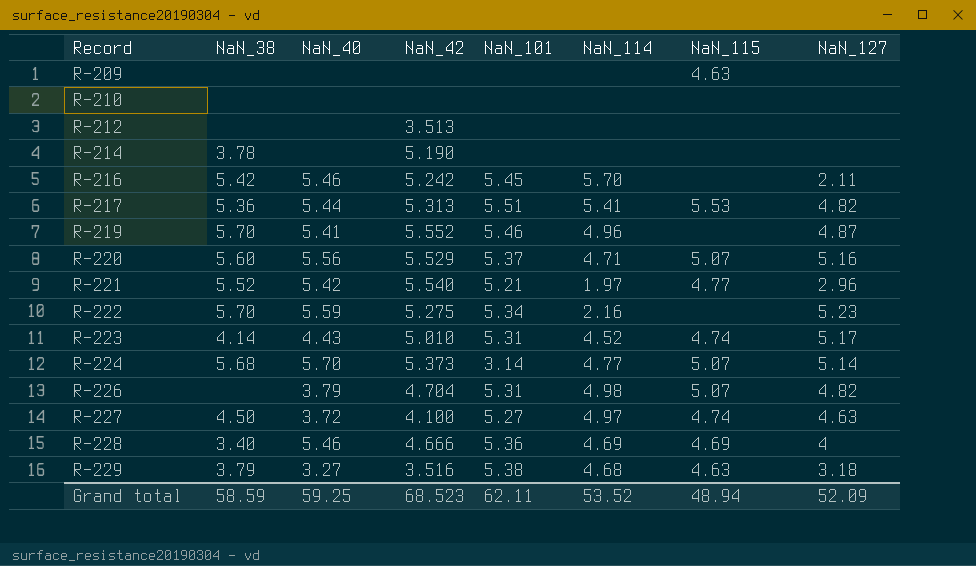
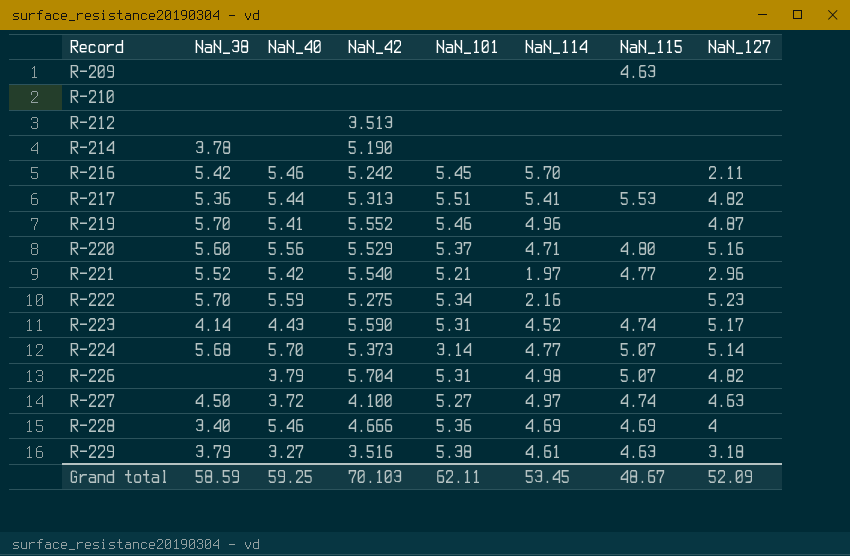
R-220 | NaN_115: 5.07 -> 4.80
R-223 | NaN_42: 5.010 -> 5.590
R-226 | NaN_42: 4.704 -> 5.704
R-229 | NaN_114: 4.68 -> 4.61
Grand total | NaN_42: 68.523 -> 70.103
Grand total | NaN_114: 53.52 -> 53.45
Grand total | NaN_115: 48.94 -> 48.67

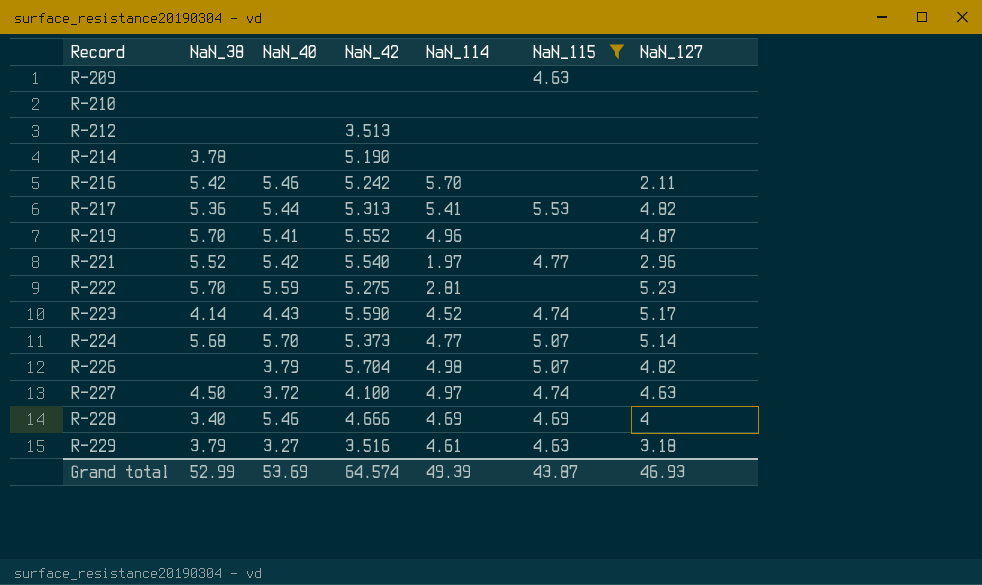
filter: none -> NaN_115 != 4.80
column NaN_101 | position: 5 -> none
R-222 | NaN_114: 2.16 -> 2.81
Grand total | NaN_38: 58.59 -> 52.99
Grand total | NaN_40: 59.25 -> 53.69
Grand total | NaN_42: 70.103 -> 64.574
Grand total | NaN_114: 53.45 -> 49.39
Grand total | NaN_115: 48.67 -> 43.87
Grand total | NaN_127: 52.09 -> 46.93

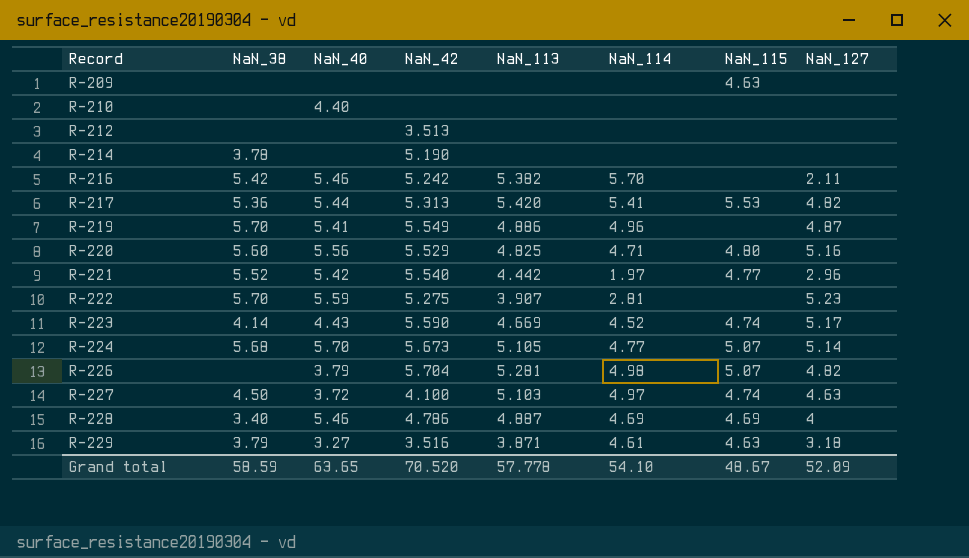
filter: NaN_115 != 4.80 -> none
column NaN_113 | position: none -> 5
R-210 | NaN_40: none -> 4.40
R-219 | NaN_42: 5.552 -> 5.549
R-224 | NaN_42: 5.373 -> 5.673
R-228 | NaN_42: 4.666 -> 4.786
Grand total | NaN_38: 52.99 -> 58.59
Grand total | NaN_40: 53.69 -> 63.65
Grand total | NaN_42: 64.574 -> 70.520
Grand total | NaN_114: 49.39 -> 54.10
Grand total | NaN_115: 43.87 -> 48.67
Grand total | NaN_127: 46.93 -> 52.09

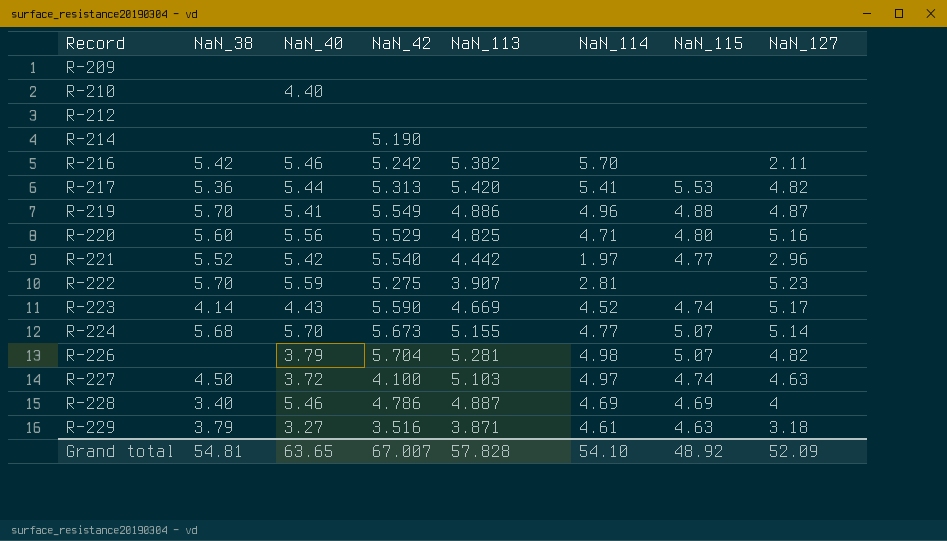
R-209 | NaN_115: 4.63 -> none
R-212 | NaN_42: 3.513 -> none
R-214 | NaN_38: 3.78 -> none
R-219 | NaN_115: none -> 4.88
R-224 | NaN_113: 5.105 -> 5.155
Grand total | NaN_38: 58.59 -> 54.81
Grand total | NaN_42: 70.520 -> 67.007
Grand total | NaN_113: 57.778 -> 57.828
Grand total | NaN_115: 48.67 -> 48.92

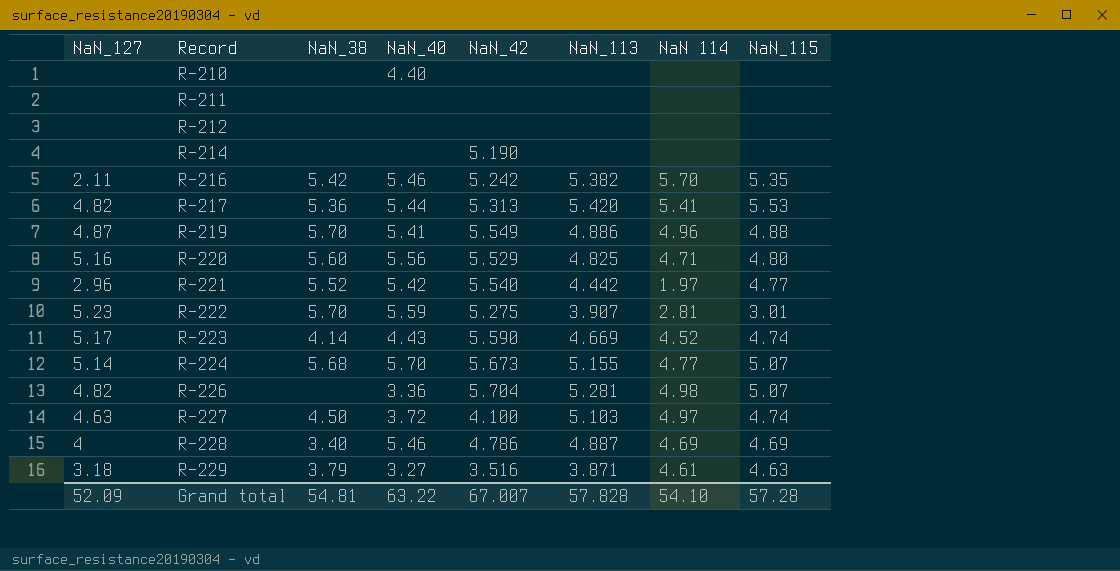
column NaN_127 | position: 8 -> 1
column name: NaN_114 -> NaN 114
row R-209: none | none | none | none | none | none | none -> none
row R-211: none -> none | none | none | none | none | none | none
R-216 | NaN_115: none -> 5.35
R-222 | NaN_115: none -> 3.01
R-226 | NaN_40: 3.79 -> 3.36
Grand total | NaN_40: 63.65 -> 63.22
Grand total | NaN_115: 48.92 -> 57.28

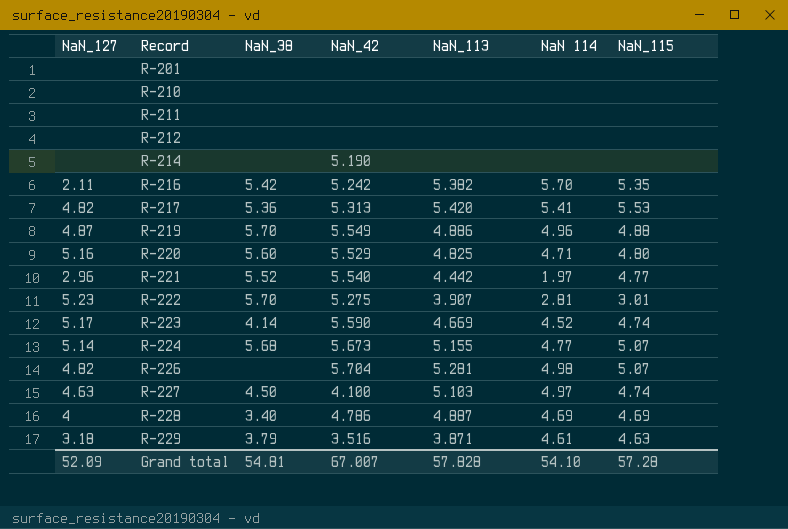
column NaN_40 | position: 4 -> none
row R-201: none -> none | none | none | none | none | none

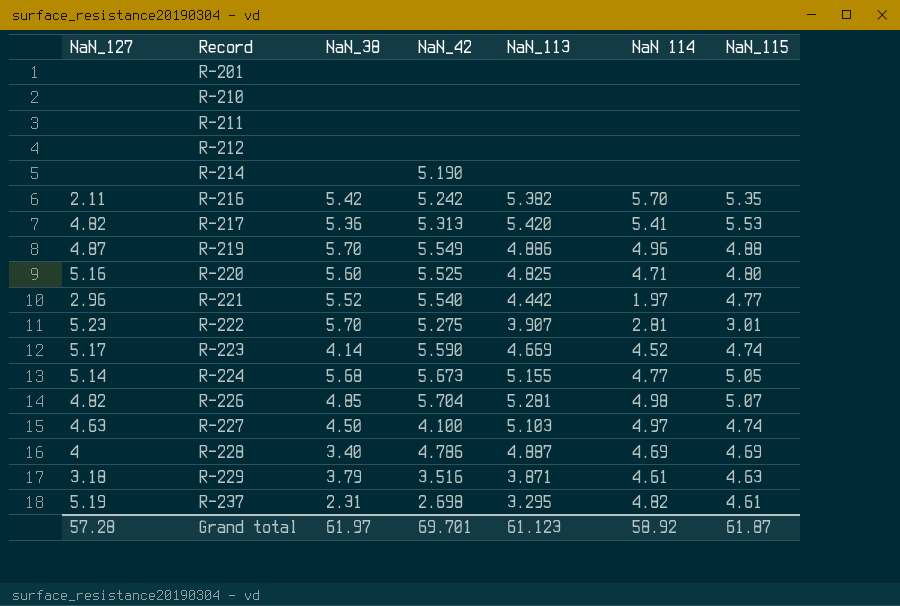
R-220 | NaN_42: 5.529 -> 5.525
R-224 | NaN_115: 5.07 -> 5.05
R-226 | NaN_38: none -> 4.85
row R-237: none -> 5.19 | 2.31 | 2.698 | 3.295 | 4.82 | 4.61
Grand total | NaN_127: 52.09 -> 57.28
Grand total | NaN_38: 54.81 -> 61.97
Grand total | NaN_42: 67.007 -> 69.701
Grand total | NaN_113: 57.828 -> 61.123
Grand total | NaN 114: 54.10 -> 58.92
Grand total | NaN_115: 57.28 -> 61.87

